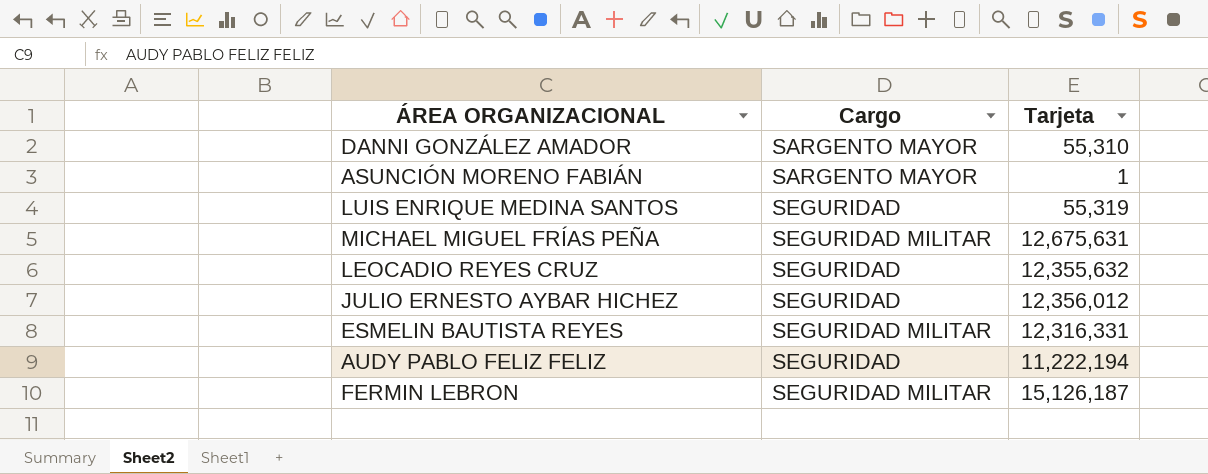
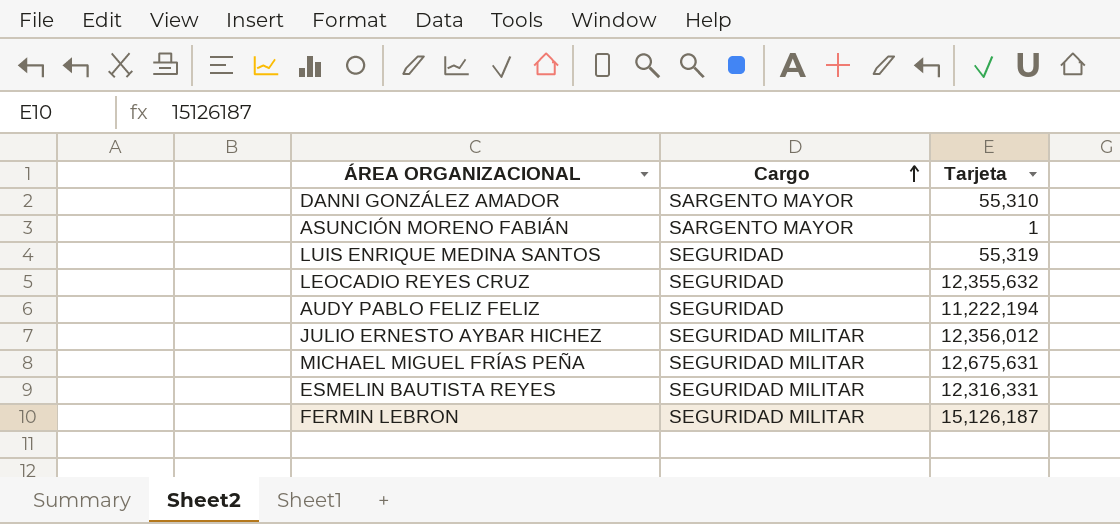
row order: none -> Cargo ascending
JULIO ERNESTO AYBAR HICHEZ | Cargo: SEGURIDAD -> SEGURIDAD MILITAR

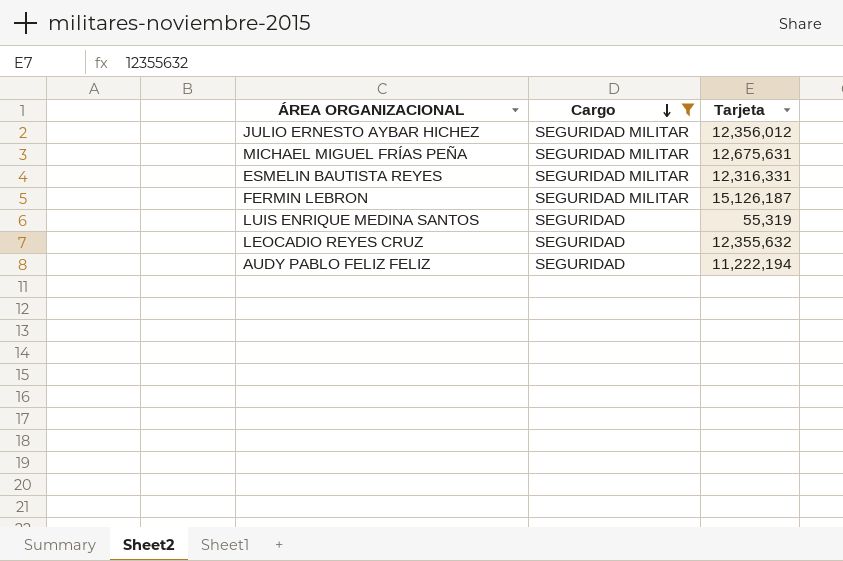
filter: none -> Cargo != SARGENTO MAYOR
row order: Cargo ascending -> Cargo descending

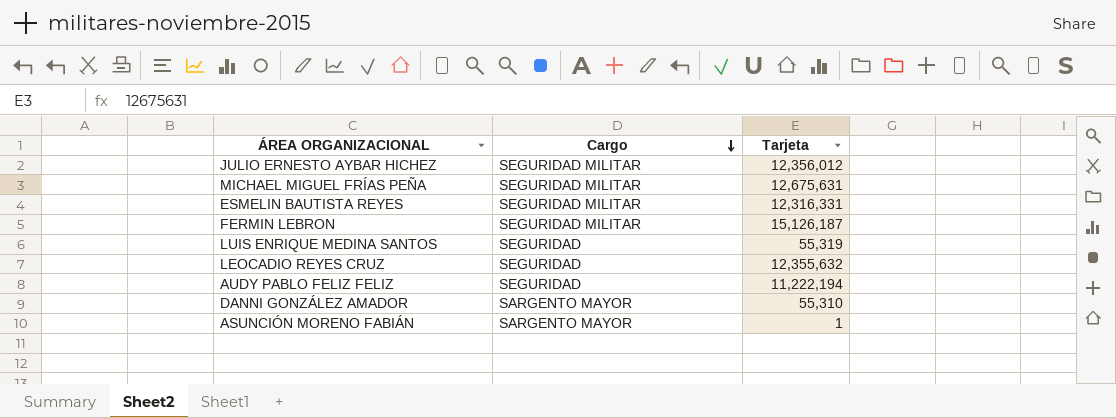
filter: Cargo != SARGENTO MAYOR -> none

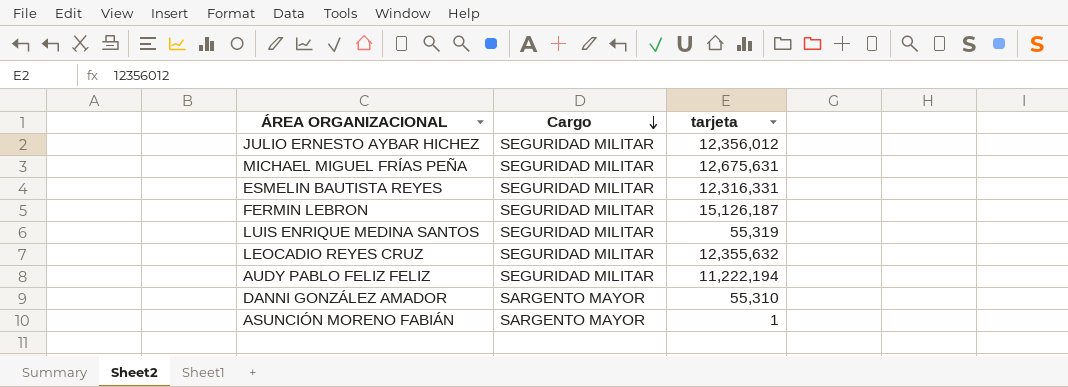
column name: Tarjeta -> tarjeta
LUIS ENRIQUE MEDINA SANTOS | Cargo: SEGURIDAD -> SEGURIDAD MILITAR
LEOCADIO REYES CRUZ | Cargo: SEGURIDAD -> SEGURIDAD MILITAR
AUDY PABLO FELIZ FELIZ | Cargo: SEGURIDAD -> SEGURIDAD MILITAR

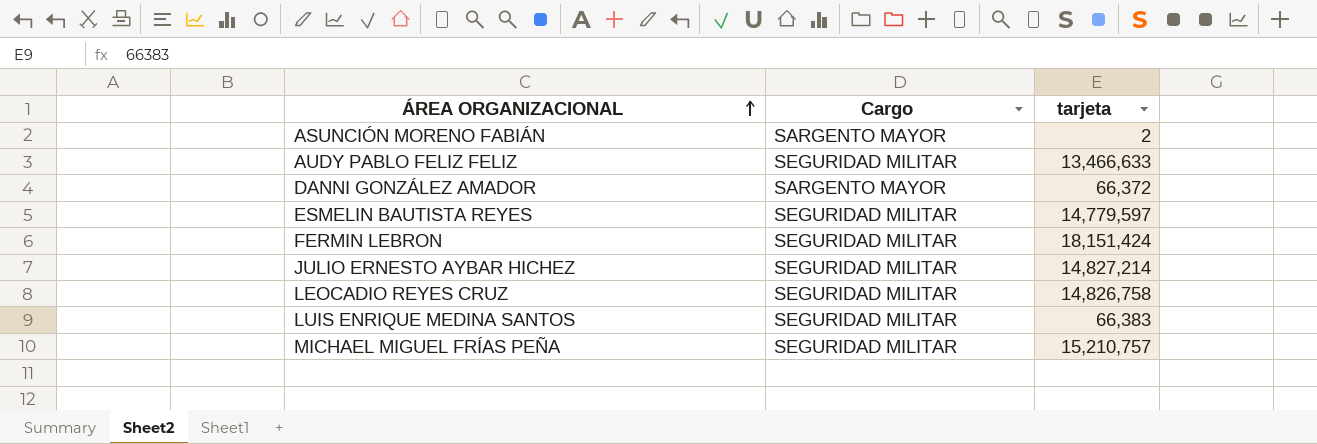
row order: Cargo descending -> ÁREA ORGANIZACIONAL ascending
ASUNCIÓN MORENO FABIÁN | tarjeta: 1 -> 2
AUDY PABLO FELIZ FELIZ | tarjeta: 11,222,194 -> 13,466,633
DANNI GONZÁLEZ AMADOR | tarjeta: 55,310 -> 66,372
ESMELIN BAUTISTA REYES | tarjeta: 12,316,331 -> 14,779,597
FERMIN LEBRON | tarjeta: 15,126,187 -> 18,151,424
JULIO ERNESTO AYBAR HICHEZ | tarjeta: 12,356,012 -> 14,827,214
LEOCADIO REYES CRUZ | tarjeta: 12,355,632 -> 14,826,758
LUIS ENRIQUE MEDINA SANTOS | tarjeta: 55,319 -> 66,383
MICHAEL MIGUEL FRÍAS PEÑA | tarjeta: 12,675,631 -> 15,210,757

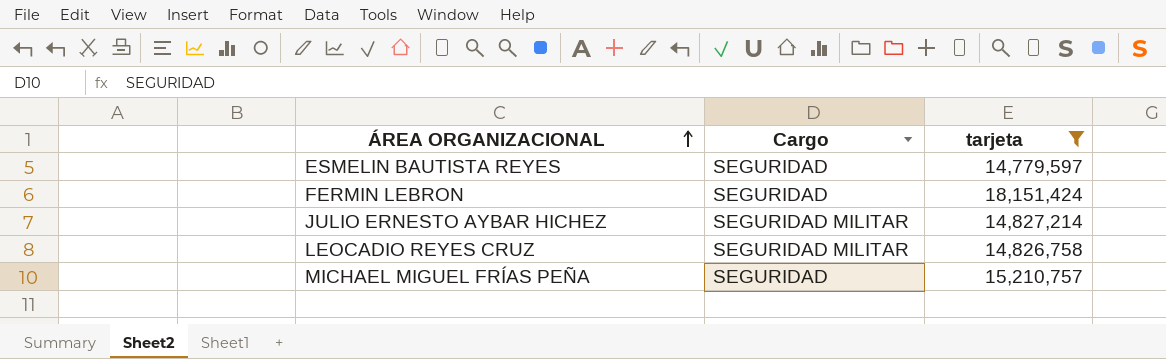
filter: none -> tarjeta >= 14,779,597
ESMELIN BAUTISTA REYES | Cargo: SEGURIDAD MILITAR -> SEGURIDAD
FERMIN LEBRON | Cargo: SEGURIDAD MILITAR -> SEGURIDAD
MICHAEL MIGUEL FRÍAS PEÑA | Cargo: SEGURIDAD MILITAR -> SEGURIDAD

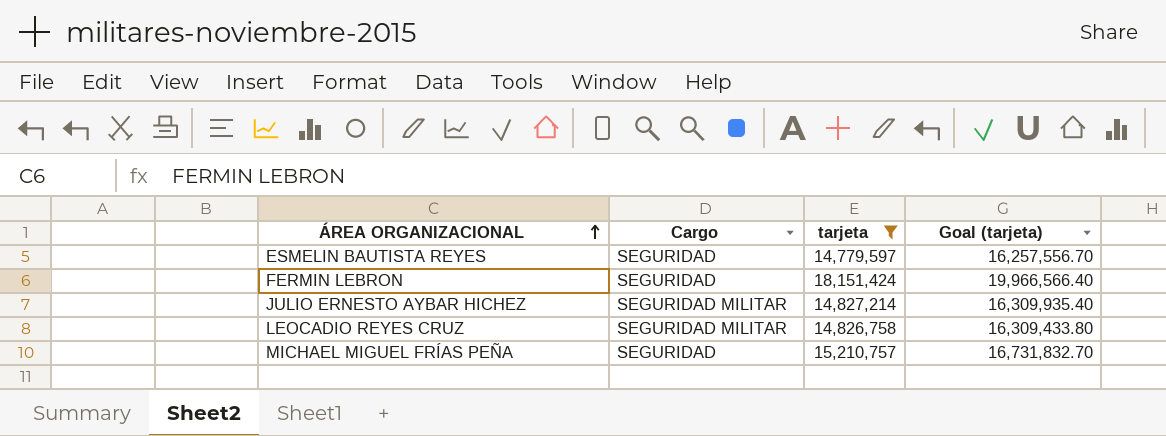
column Goal (tarjeta) | formula: none -> [tarjeta] * 1.1

